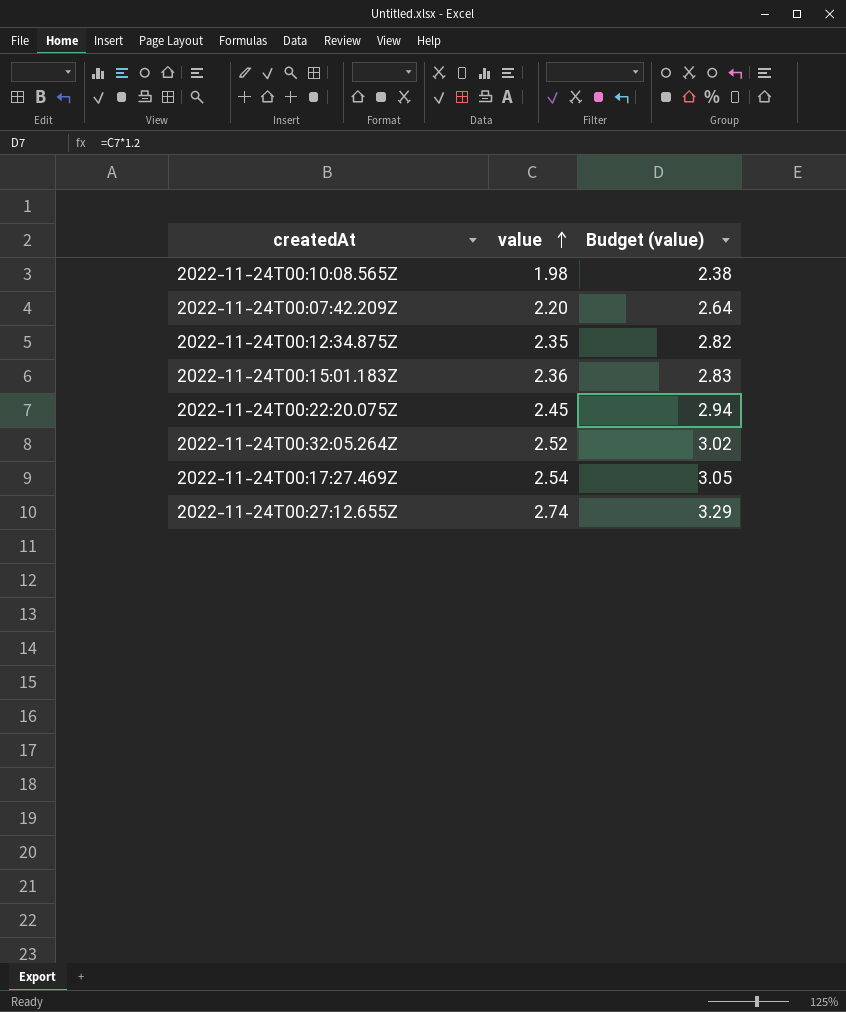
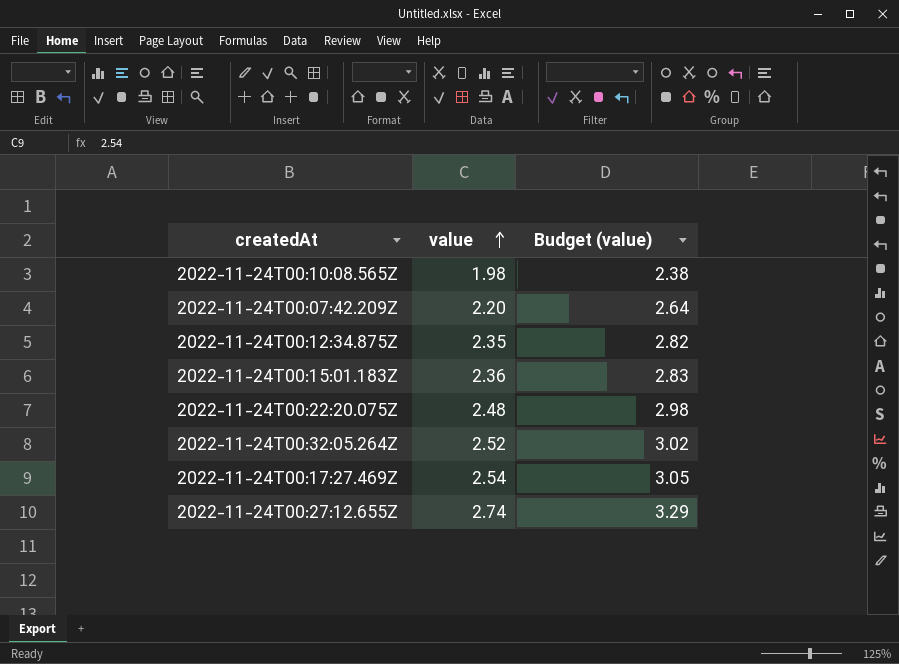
2022-11-24T00:22:20.075Z | value: 2.45 -> 2.48
2022-11-24T00:22:20.075Z | Budget (value): 2.94 -> 2.98

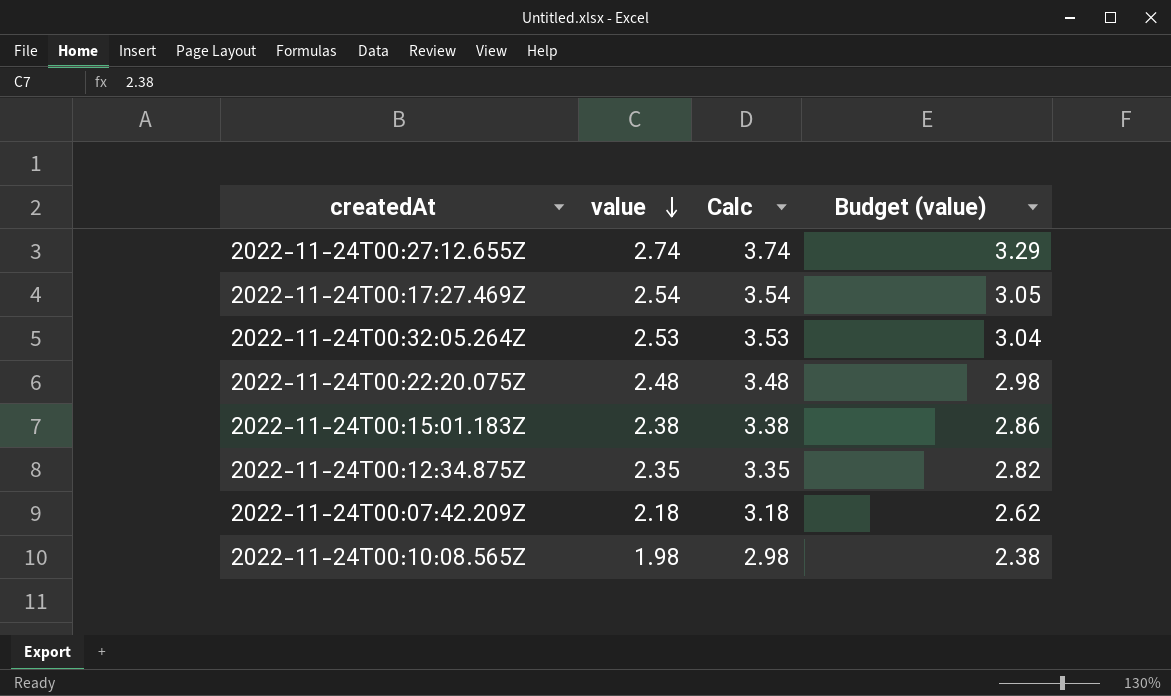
row order: value ascending -> value descending
column Calc | formula: none -> [value] + 1
2022-11-24T00:32:05.264Z | value: 2.52 -> 2.53
2022-11-24T00:32:05.264Z | Budget (value): 3.02 -> 3.04
2022-11-24T00:15:01.183Z | value: 2.36 -> 2.38
2022-11-24T00:15:01.183Z | Budget (value): 2.83 -> 2.86
2022-11-24T00:07:42.209Z | value: 2.20 -> 2.18
2022-11-24T00:07:42.209Z | Budget (value): 2.64 -> 2.62

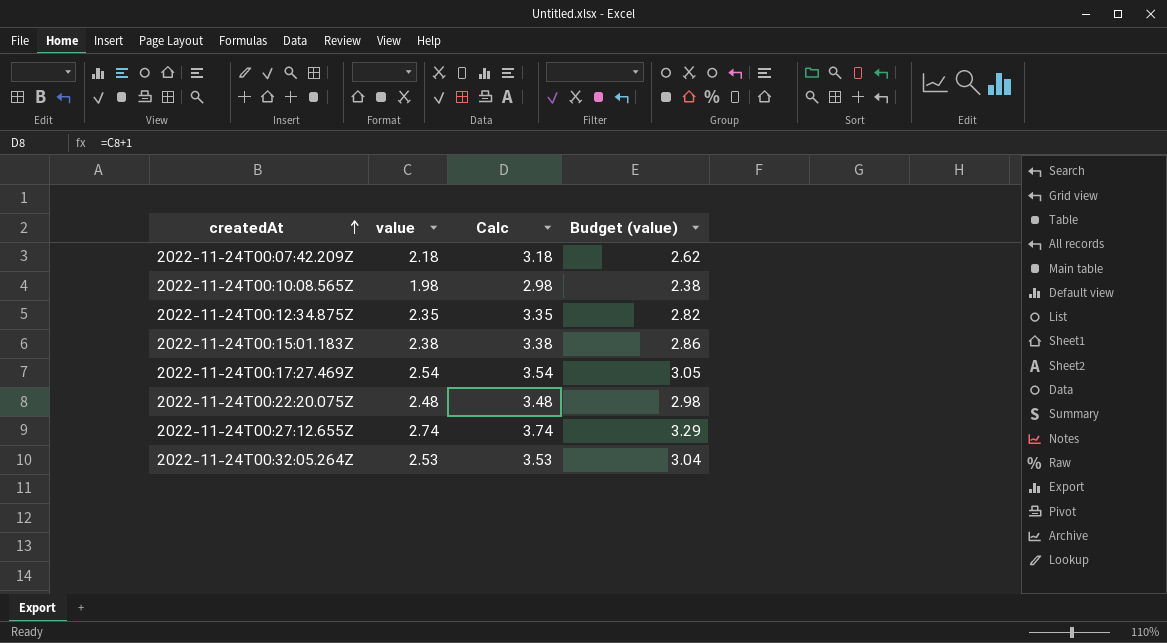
row order: value descending -> createdAt ascending

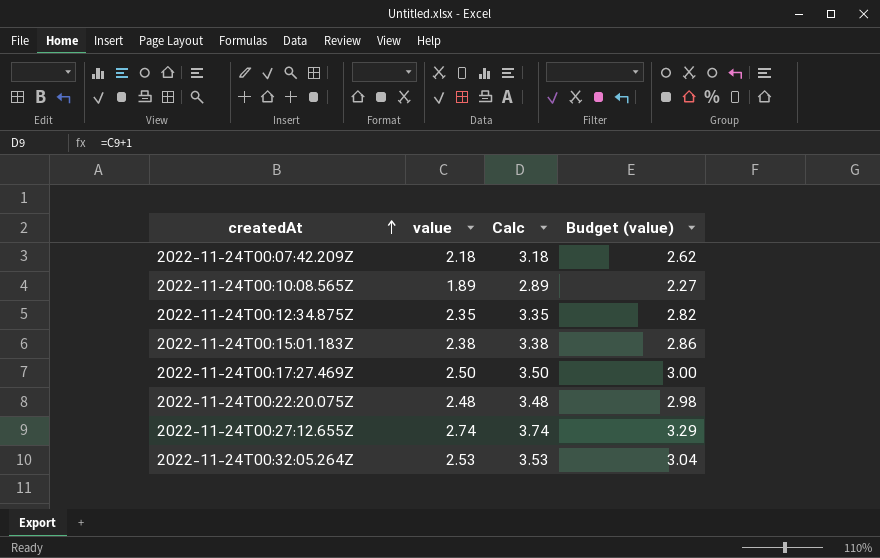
2022-11-24T00:10:08.565Z | value: 1.98 -> 1.89
2022-11-24T00:10:08.565Z | Calc: 2.98 -> 2.89
2022-11-24T00:10:08.565Z | Budget (value): 2.38 -> 2.27
2022-11-24T00:17:27.469Z | value: 2.54 -> 2.50
2022-11-24T00:17:27.469Z | Calc: 3.54 -> 3.50
2022-11-24T00:17:27.469Z | Budget (value): 3.05 -> 3.00

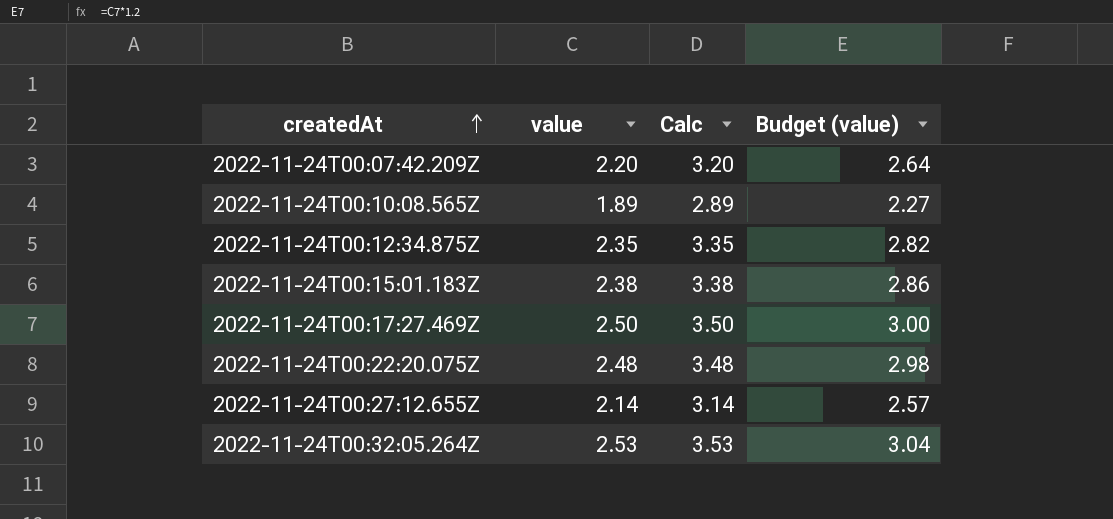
2022-11-24T00:07:42.209Z | value: 2.18 -> 2.20
2022-11-24T00:07:42.209Z | Calc: 3.18 -> 3.20
2022-11-24T00:07:42.209Z | Budget (value): 2.62 -> 2.64
2022-11-24T00:27:12.655Z | value: 2.74 -> 2.14
2022-11-24T00:27:12.655Z | Calc: 3.74 -> 3.14
2022-11-24T00:27:12.655Z | Budget (value): 3.29 -> 2.57

